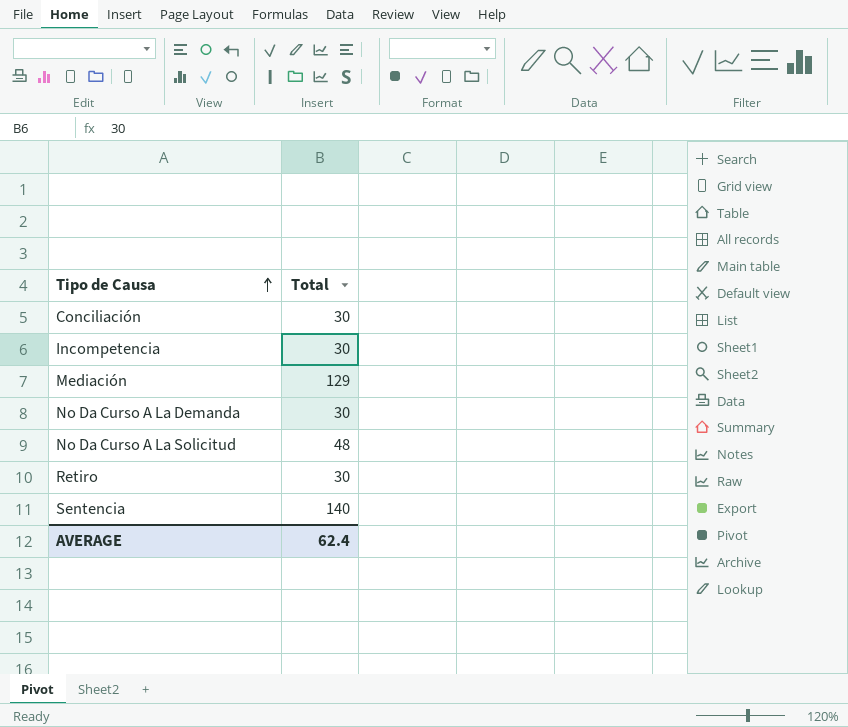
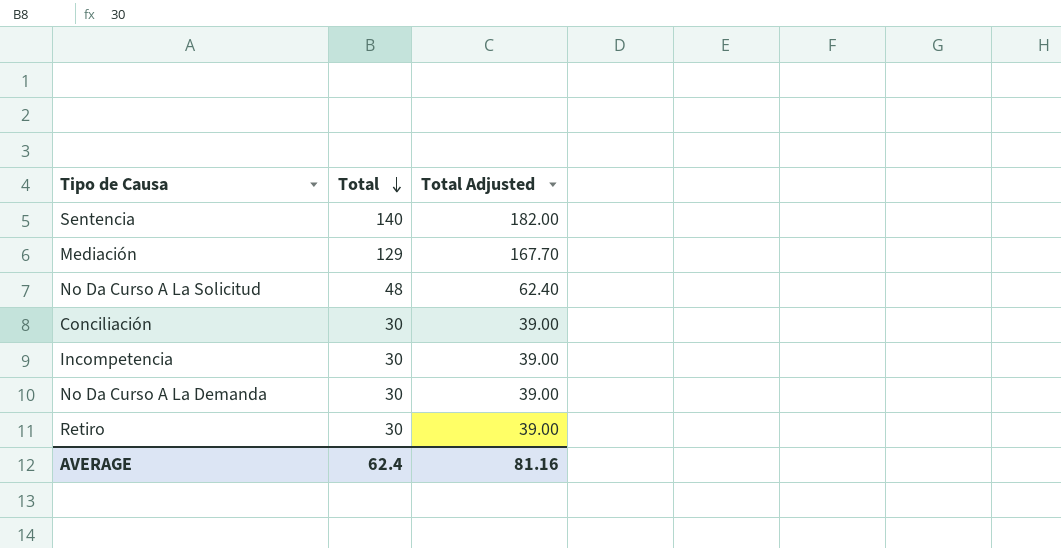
row order: Tipo de Causa ascending -> Total descending
column Total Adjusted | formula: none -> [Total] * 1.3

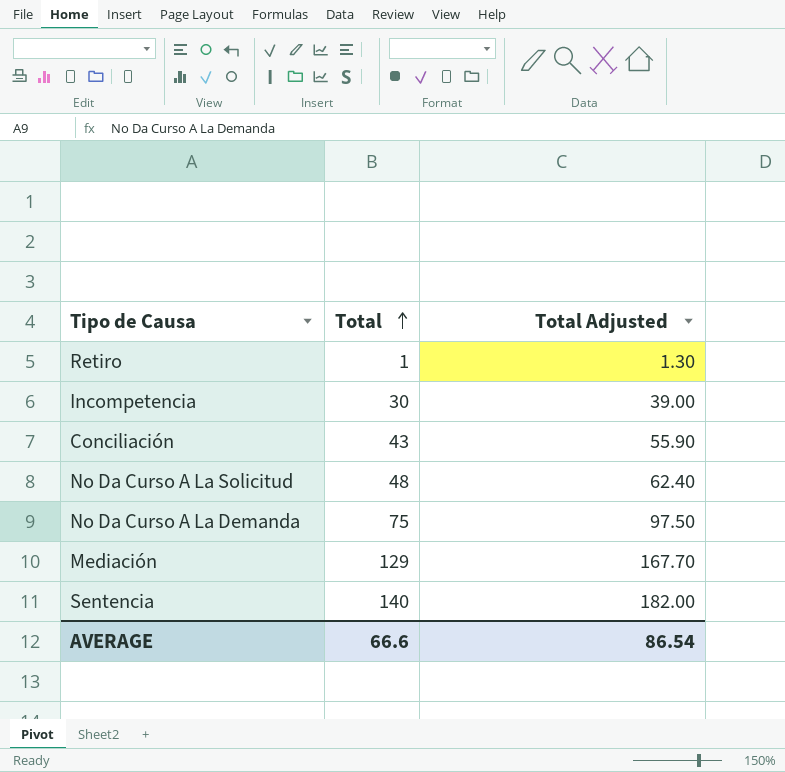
row order: Total descending -> Total ascending
Retiro | Total: 30 -> 1
Retiro | Total Adjusted: 39.00 -> 1.30
Conciliación | Total: 30 -> 43
Conciliación | Total Adjusted: 39.00 -> 55.90
No Da Curso A La Demanda | Total: 30 -> 75
No Da Curso A La Demanda | Total Adjusted: 39.00 -> 97.50
AVERAGE | Total: 62.4 -> 66.6
AVERAGE | Total Adjusted: 81.16 -> 86.54

